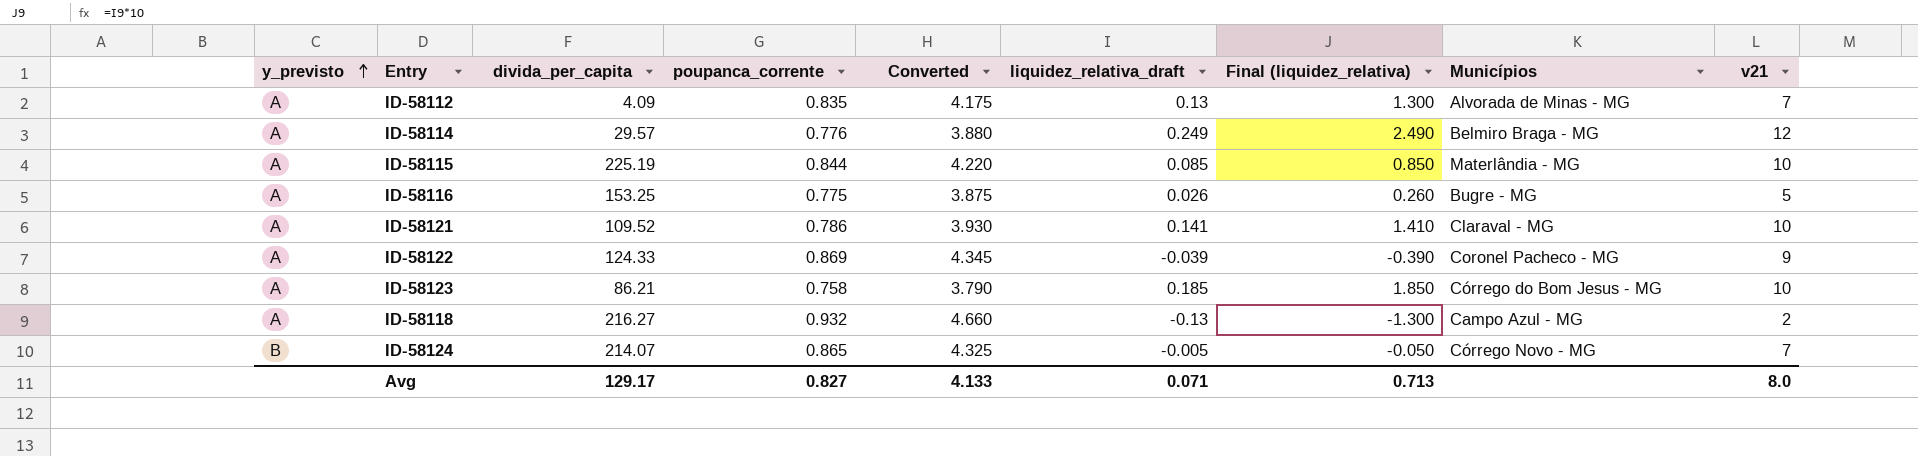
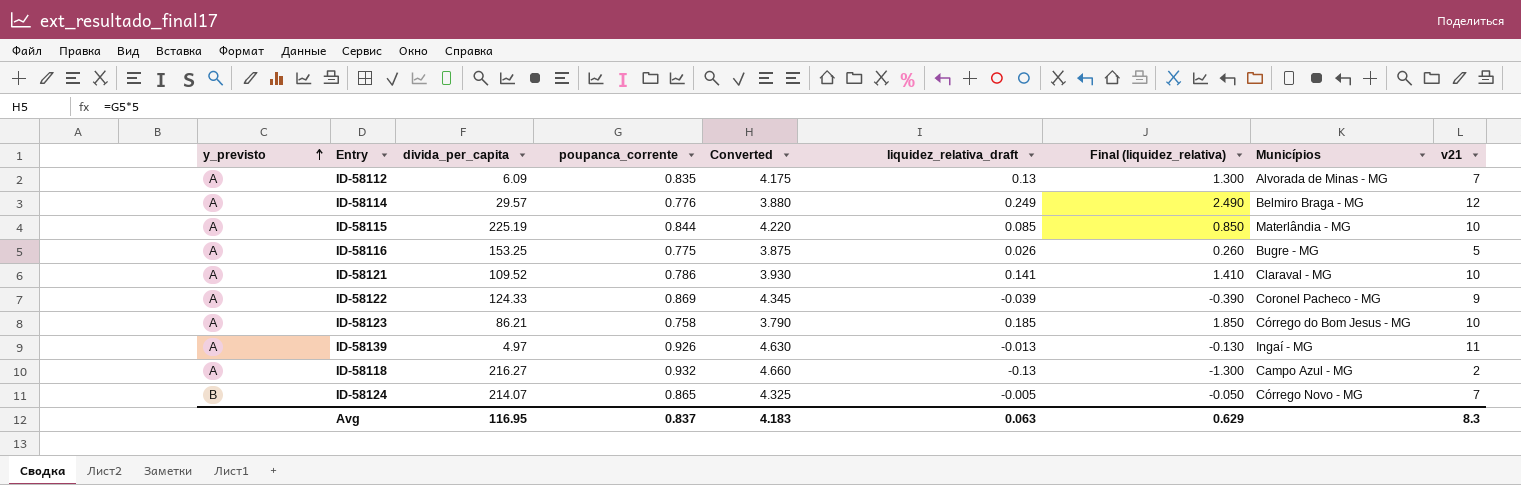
ID-58112 | divida_per_capita: 4.09 -> 6.09
row ID-58139: none -> A | 4.97 | 0.926 | 4.630 | -0.013 | -0.130 | Ingaí - MG | 11
Avg | divida_per_capita: 129.17 -> 116.95
Avg | poupanca_corrente: 0.827 -> 0.837
Avg | Converted: 4.133 -> 4.183
Avg | liquidez_relativa_draft: 0.071 -> 0.063
Avg | Final (liquidez_relativa): 0.713 -> 0.629
Avg | v21: 8.0 -> 8.3

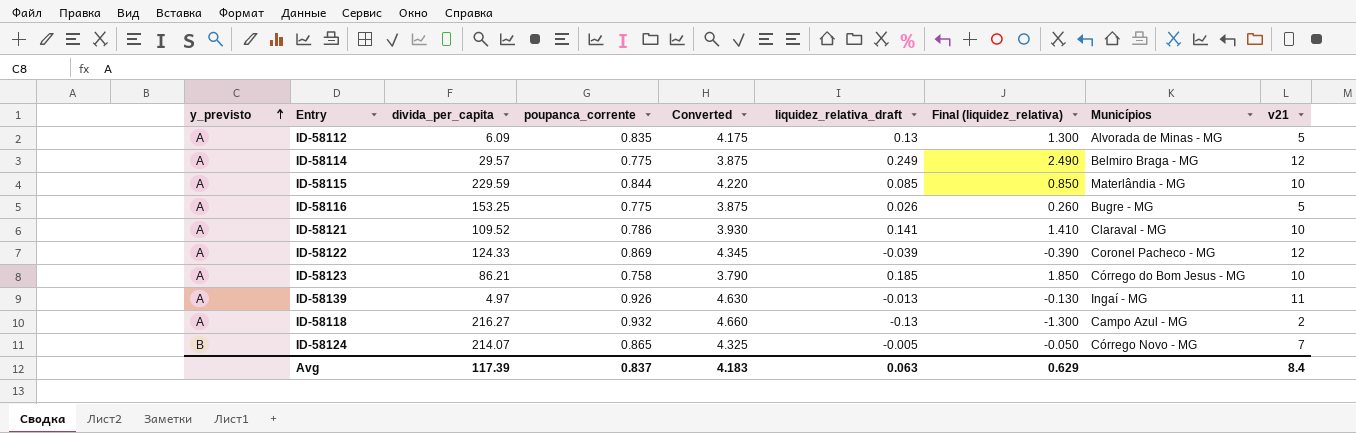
ID-58112 | v21: 7 -> 5
ID-58114 | poupanca_corrente: 0.776 -> 0.775
ID-58114 | Converted: 3.880 -> 3.875
ID-58115 | divida_per_capita: 225.19 -> 229.59
ID-58122 | v21: 9 -> 12
Avg | divida_per_capita: 116.95 -> 117.39
Avg | v21: 8.3 -> 8.4

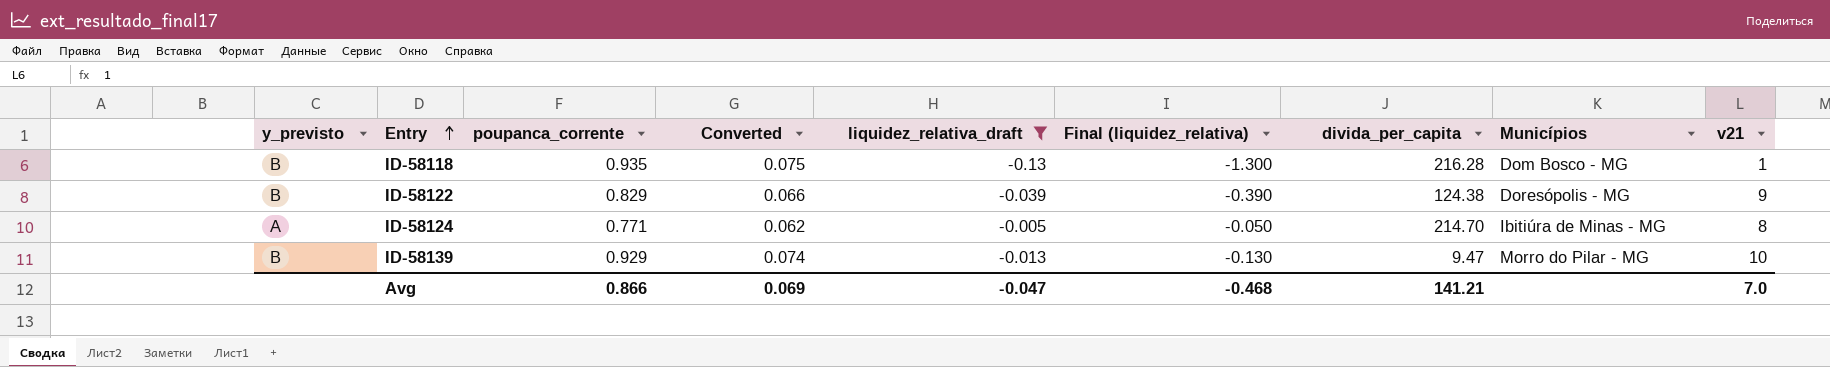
filter: none -> liquidez_relativa_draft <= -0.005
row order: y_previsto ascending -> Entry ascending
column Converted | formula: [poupanca_corrente] * 5 -> [poupanca_corrente] * 0.08
column divida_per_capita | position: 3 -> 7
ID-58118 | y_previsto: A -> B
ID-58118 | poupanca_corrente: 0.932 -> 0.935
ID-58118 | divida_per_capita: 216.27 -> 216.28
ID-58118 | Municípios: Campo Azul - MG -> Dom Bosco - MG
ID-58118 | v21: 2 -> 1
ID-58122 | y_previsto: A -> B
ID-58122 | poupanca_corrente: 0.869 -> 0.829
ID-58122 | divida_per_capita: 124.33 -> 124.38
ID-58122 | Municípios: Coronel Pacheco - MG -> Doresópolis - MG
ID-58122 | v21: 12 -> 9
ID-58124 | y_previsto: B -> A
ID-58124 | poupanca_corrente: 0.865 -> 0.771
ID-58124 | divida_per_capita: 214.07 -> 214.70
ID-58124 | Municípios: Córrego Novo - MG -> Ibitiúra de Minas - MG
ID-58124 | v21: 7 -> 8
ID-58139 | y_previsto: A -> B
ID-58139 | poupanca_corrente: 0.926 -> 0.929
ID-58139 | divida_per_capita: 4.97 -> 9.47
ID-58139 | Municípios: Ingaí - MG -> Morro do Pilar - MG
ID-58139 | v21: 11 -> 10
Avg | poupanca_corrente: 0.837 -> 0.866
Avg | Converted: 4.183 -> 0.069
Avg | liquidez_relativa_draft: 0.063 -> -0.047
Avg | Final (liquidez_relativa): 0.629 -> -0.468
Avg | divida_per_capita: 117.39 -> 141.21
Avg | v21: 8.4 -> 7.0

